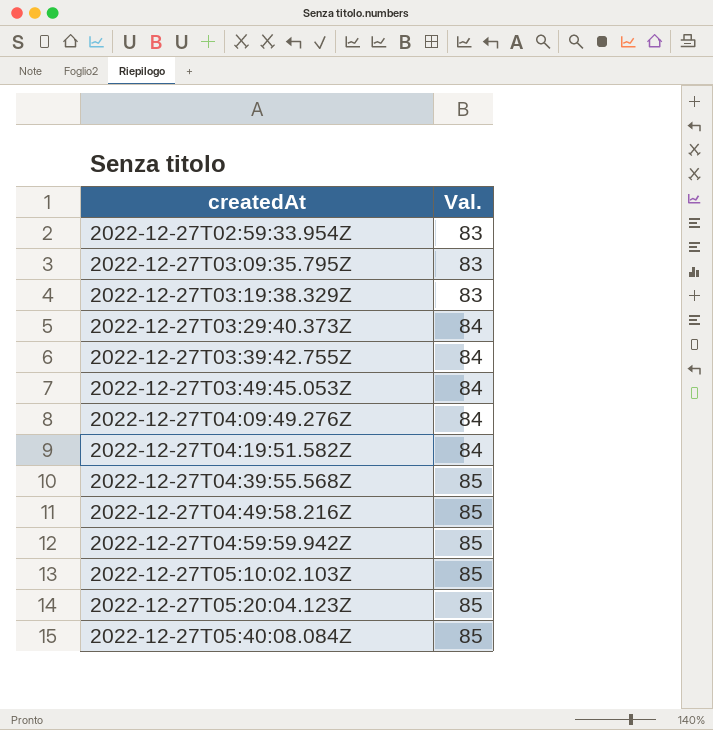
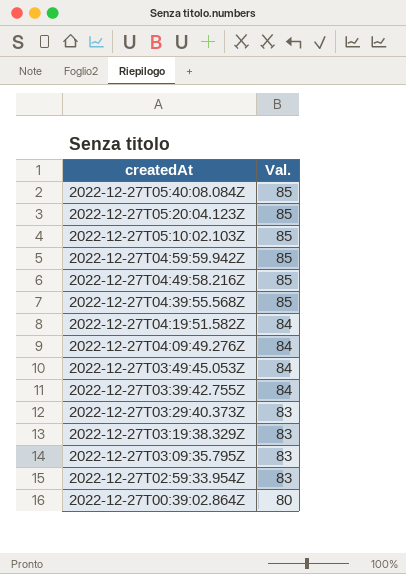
row order: createdAt ascending -> createdAt descending
2022-12-27T03:29:40.373Z | Val.: 84 -> 83
row 2022-12-27T00:39:02.864Z: none -> 80

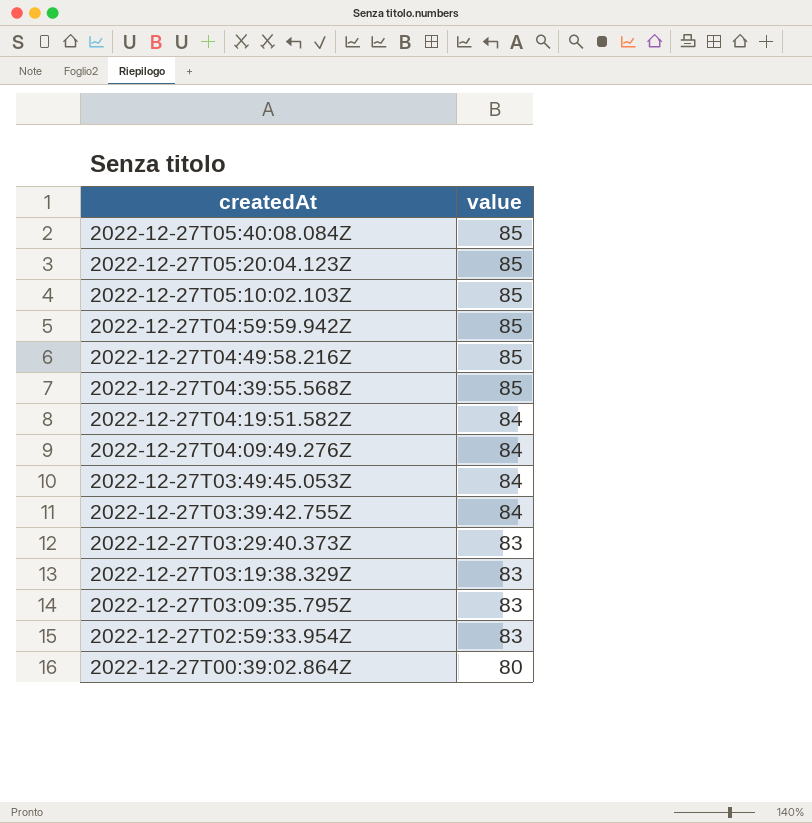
column name: Val. -> value

